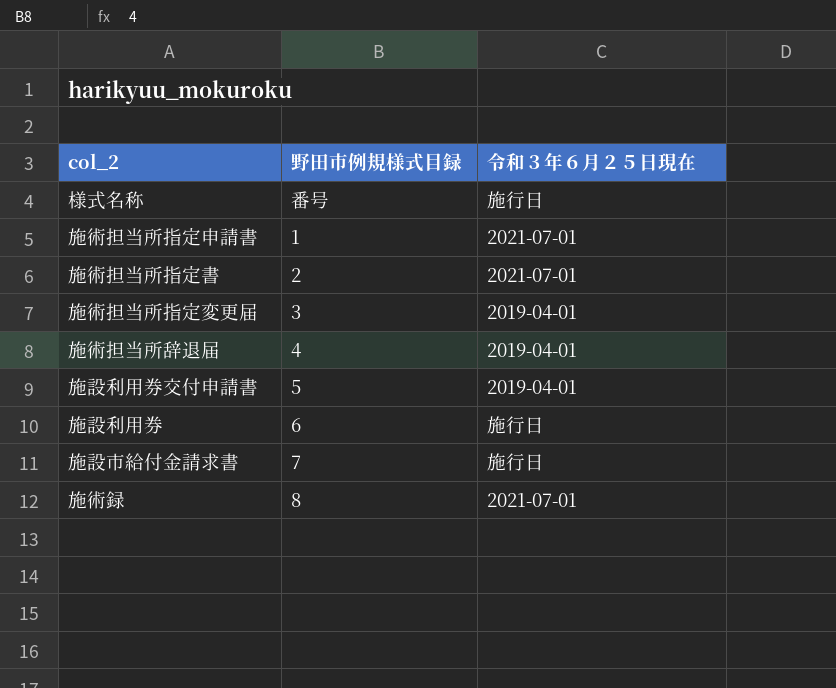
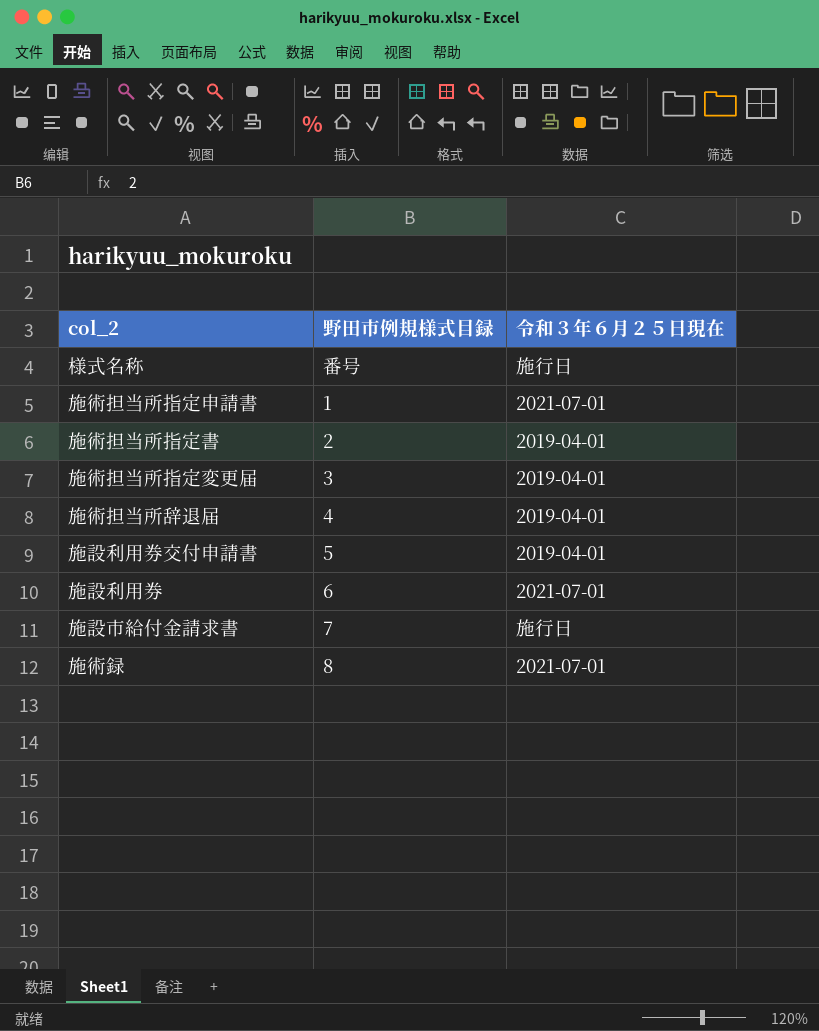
施術担当所指定書 | 令和３年６月２５日現在: 2021-07-01 -> 2019-04-01
施設利用券 | 令和３年６月２５日現在: 施行日 -> 2021-07-01

